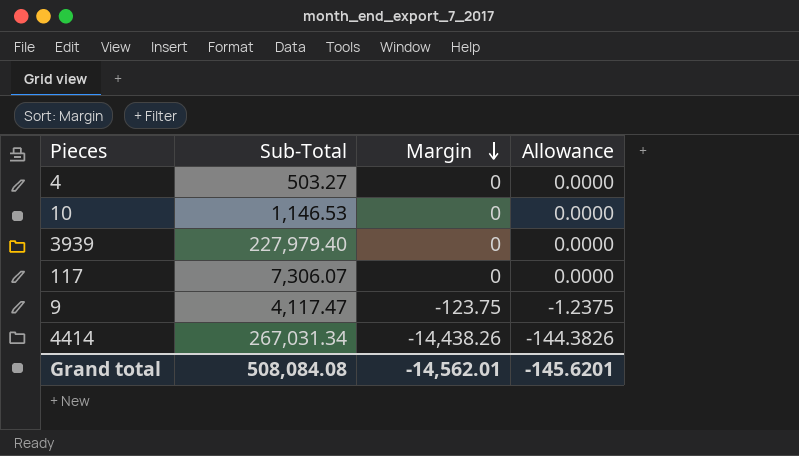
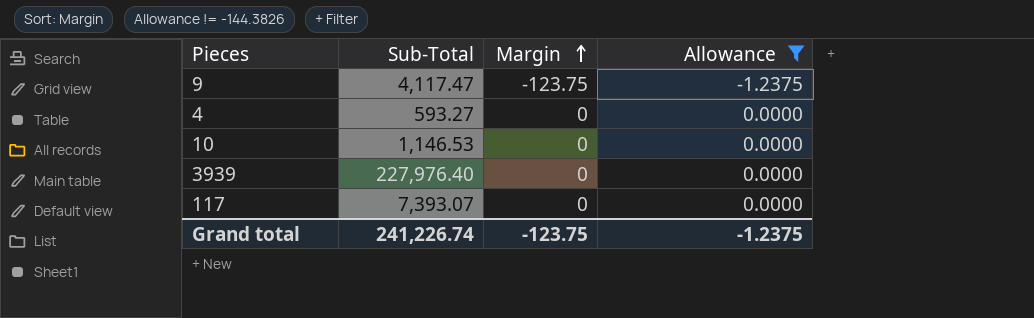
filter: none -> Allowance != -144.3826
row order: Margin descending -> Margin ascending
4 | Sub-Total: 503.27 -> 593.27
3939 | Sub-Total: 227,979.40 -> 227,976.40
117 | Sub-Total: 7,306.07 -> 7,393.07
Grand total | Sub-Total: 508,084.08 -> 241,226.74
Grand total | Margin: -14,562.01 -> -123.75
Grand total | Allowance: -145.6201 -> -1.2375

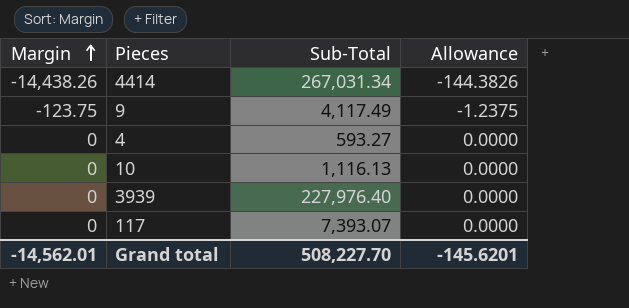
filter: Allowance != -144.3826 -> none
column Margin | position: 3 -> 1
9 | Sub-Total: 4,117.47 -> 4,117.49
10 | Sub-Total: 1,146.53 -> 1,116.13
Grand total | Margin: -123.75 -> -14,562.01
Grand total | Sub-Total: 241,226.74 -> 508,227.70
Grand total | Allowance: -1.2375 -> -145.6201

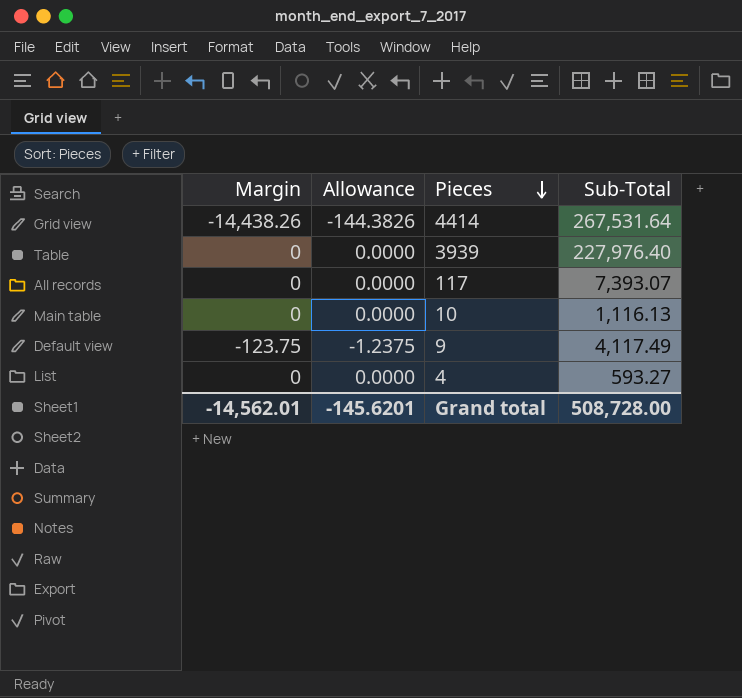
row order: Margin ascending -> Pieces descending
column Allowance | position: 4 -> 2
4414 | Sub-Total: 267,031.34 -> 267,531.64
Grand total | Sub-Total: 508,227.70 -> 508,728.00

